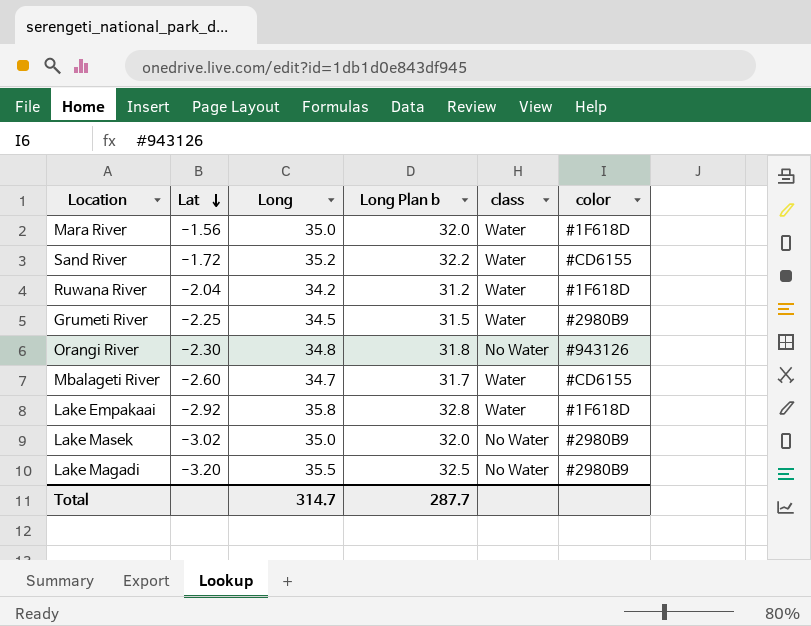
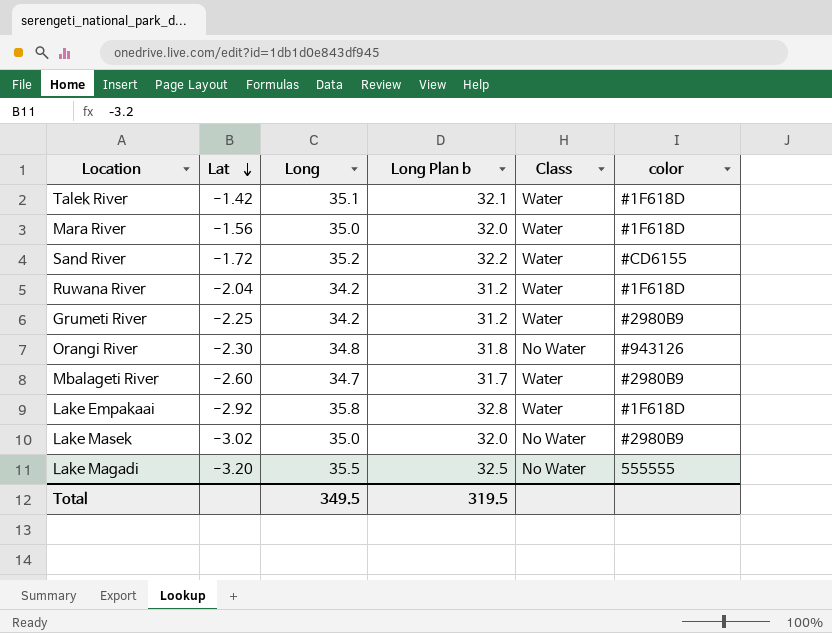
column name: class -> Class
row Talek River: none -> -1.42 | 35.1 | 32.1 | Water | #1F618D
Grumeti River | Long: 34.5 -> 34.2
Grumeti River | Long Plan b: 31.5 -> 31.2
Mbalageti River | color: #CD6155 -> #2980B9
Lake Magadi | color: #2980B9 -> 555555
Total | Long: 314.7 -> 349.5
Total | Long Plan b: 287.7 -> 319.5

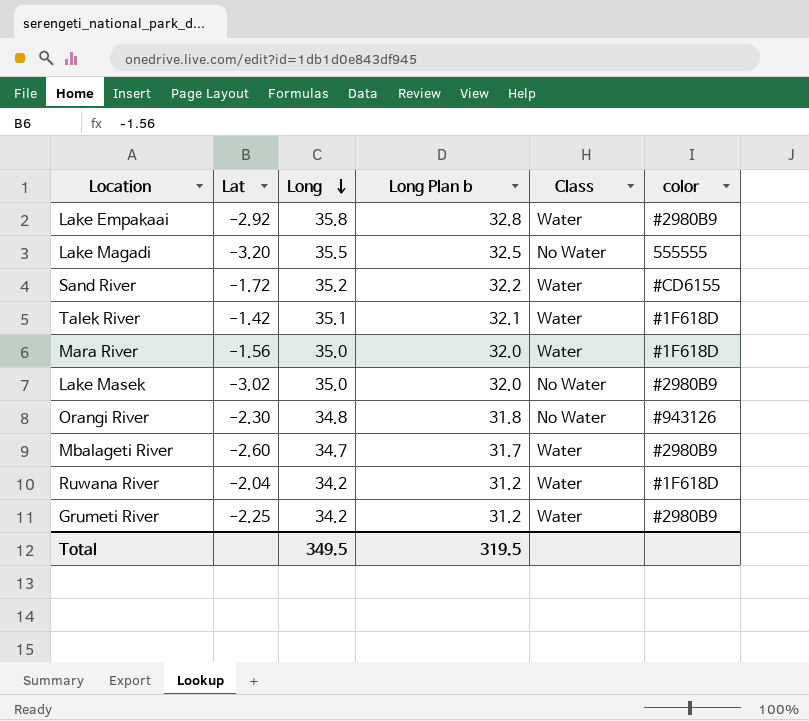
row order: Lat descending -> Long descending
Lake Empakaai | color: #1F618D -> #2980B9

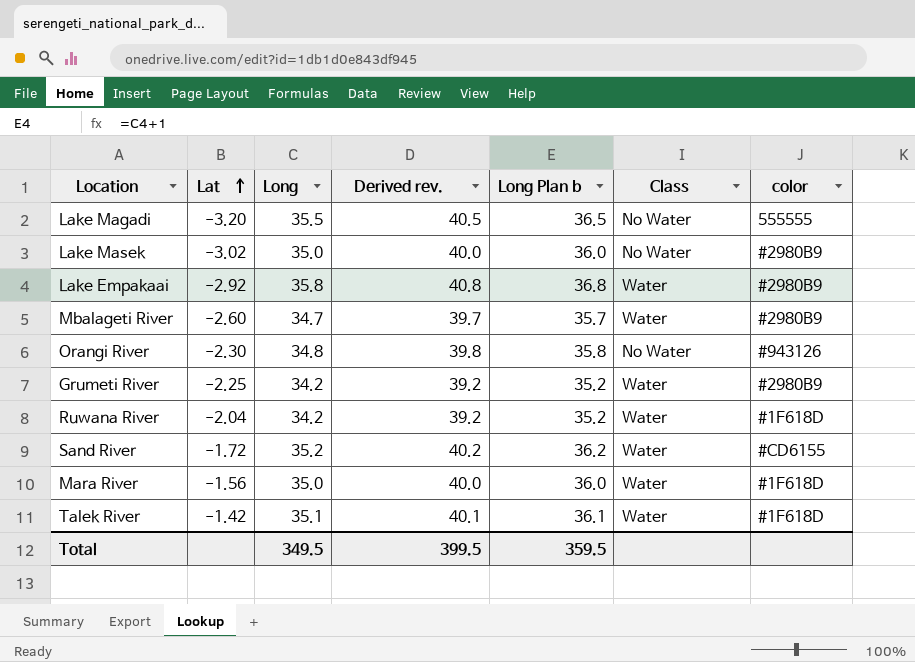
row order: Long descending -> Lat ascending
column Derived rev. | formula: none -> [Long] + 5
column Long Plan b | formula: [Long] - 3 -> [Long] + 1
Total | Long Plan b: 319.5 -> 359.5

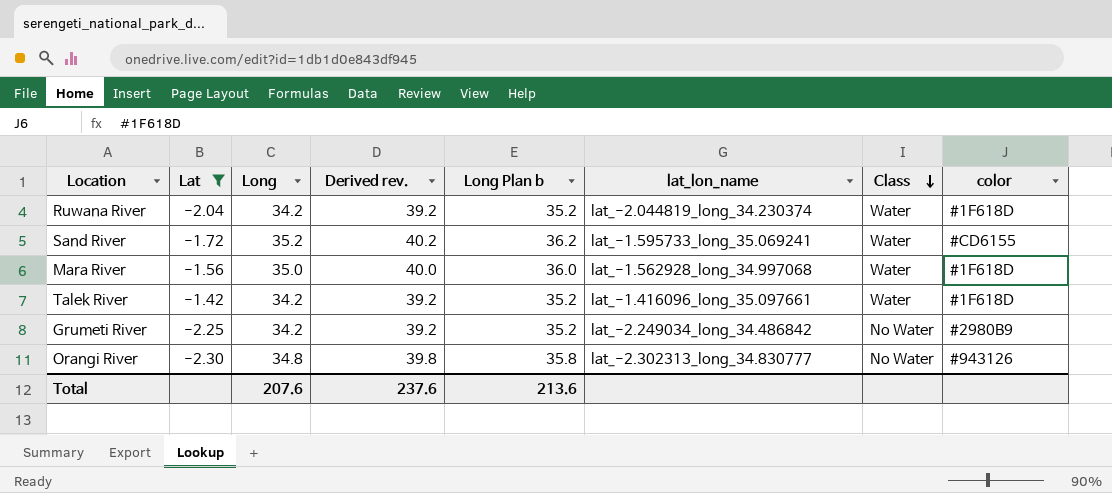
filter: none -> Lat >= -2.30
row order: Lat ascending -> Class descending
column lat_lon_name | position: none -> 6
Talek River | Long: 35.1 -> 34.2
Talek River | Derived rev.: 40.1 -> 39.2
Talek River | Long Plan b: 36.1 -> 35.2
Grumeti River | Class: Water -> No Water
Total | Long: 349.5 -> 207.6
Total | Derived rev.: 399.5 -> 237.6
Total | Long Plan b: 359.5 -> 213.6

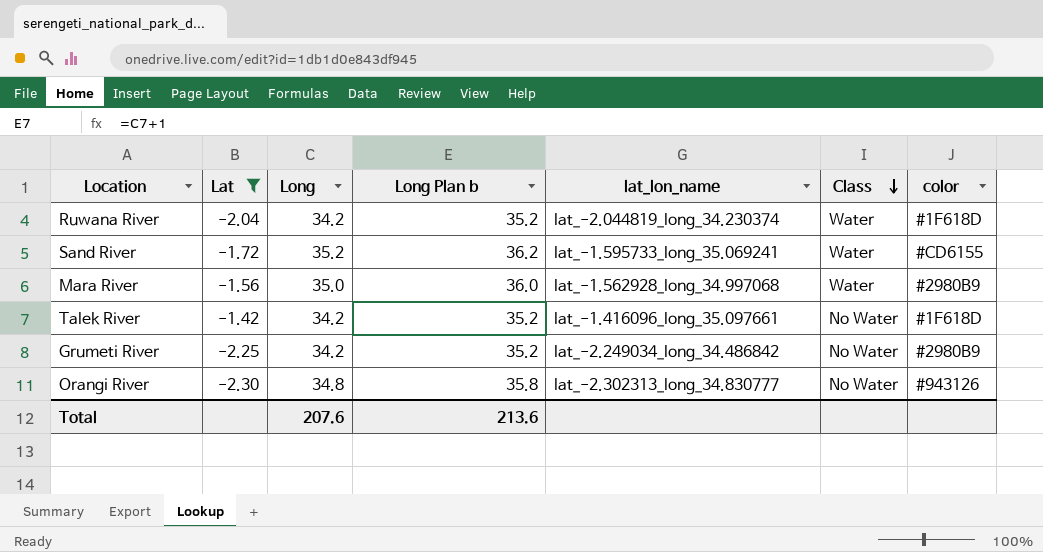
column Derived rev. | formula: [Long] + 5 -> none
Mara River | color: #1F618D -> #2980B9
Talek River | Class: Water -> No Water

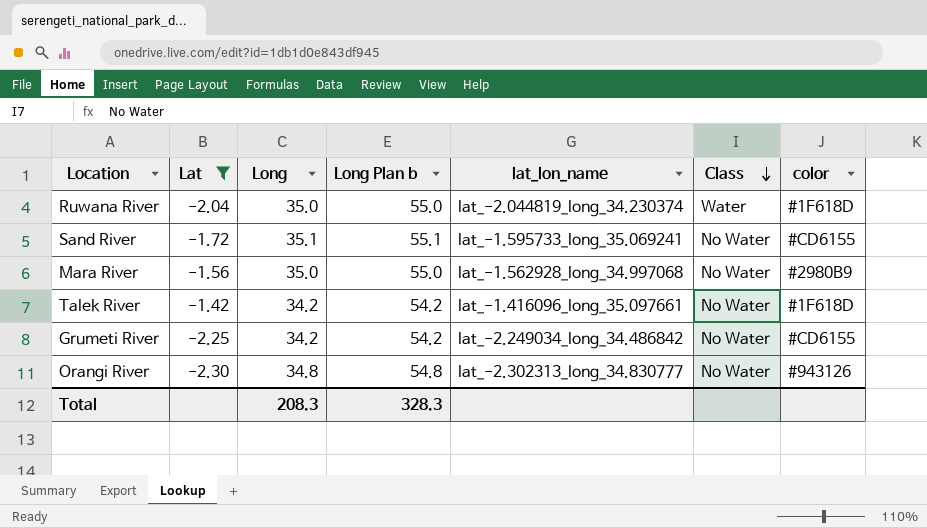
column Long Plan b | formula: [Long] + 1 -> [Long] + 20
Ruwana River | Long: 34.2 -> 35.0
Sand River | Long: 35.2 -> 35.1
Sand River | Class: Water -> No Water
Mara River | Class: Water -> No Water
Grumeti River | color: #2980B9 -> #CD6155
Total | Long: 207.6 -> 208.3
Total | Long Plan b: 213.6 -> 328.3

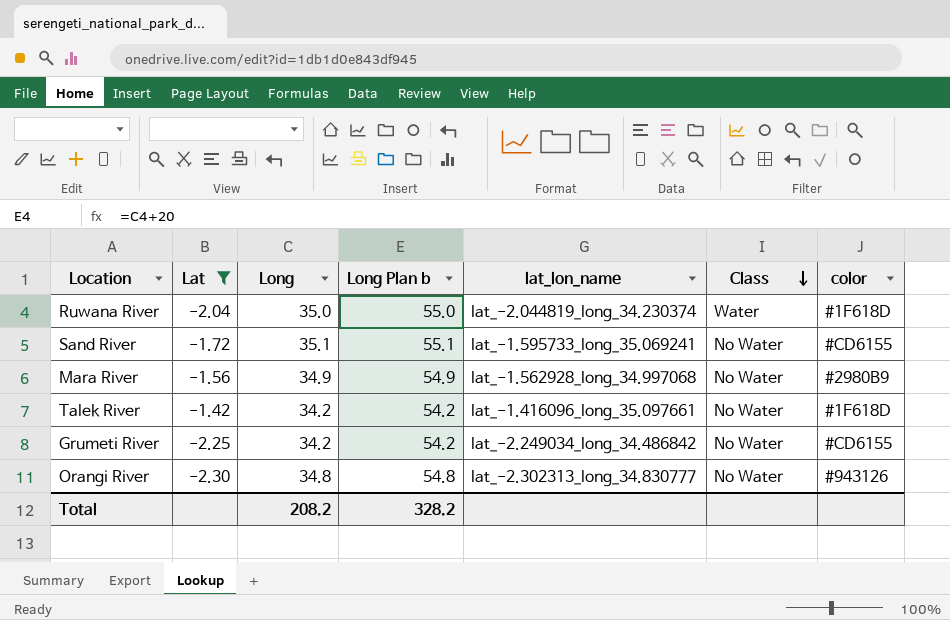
Mara River | Long: 35.0 -> 34.9
Mara River | Long Plan b: 55.0 -> 54.9
Total | Long: 208.3 -> 208.2
Total | Long Plan b: 328.3 -> 328.2

